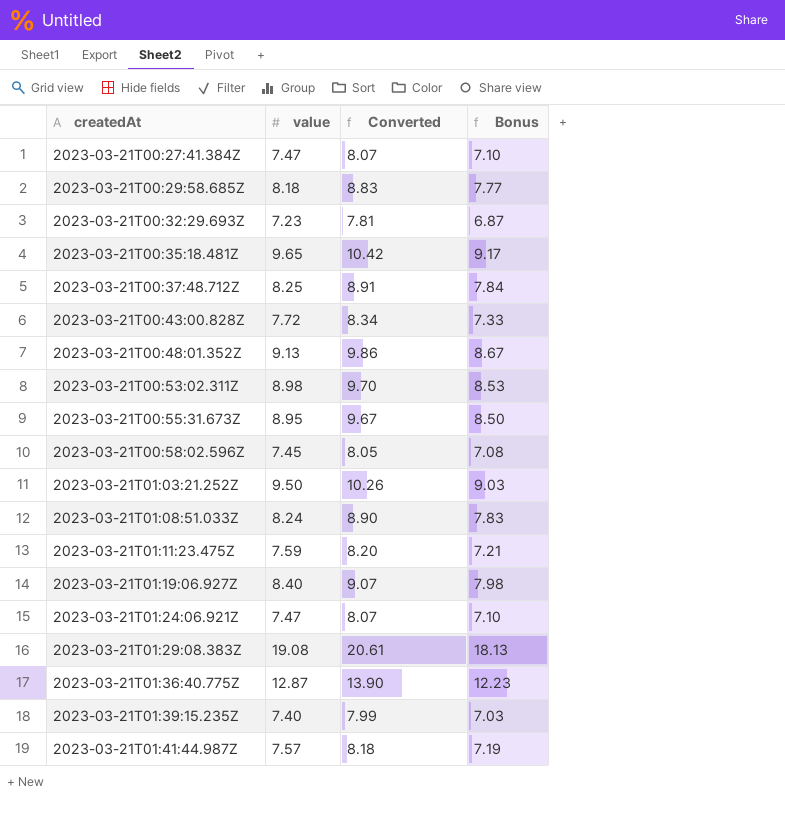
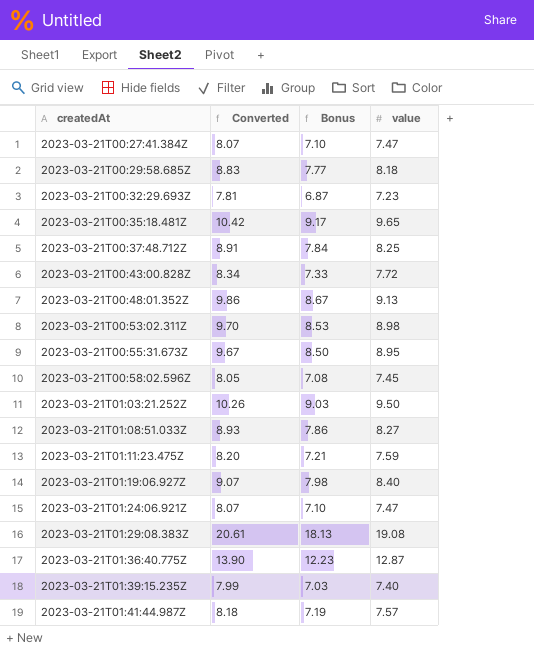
column value | position: 2 -> 4
2023-03-21T01:08:51.033Z | Converted: 8.90 -> 8.93
2023-03-21T01:08:51.033Z | Bonus: 7.83 -> 7.86
2023-03-21T01:08:51.033Z | value: 8.24 -> 8.27

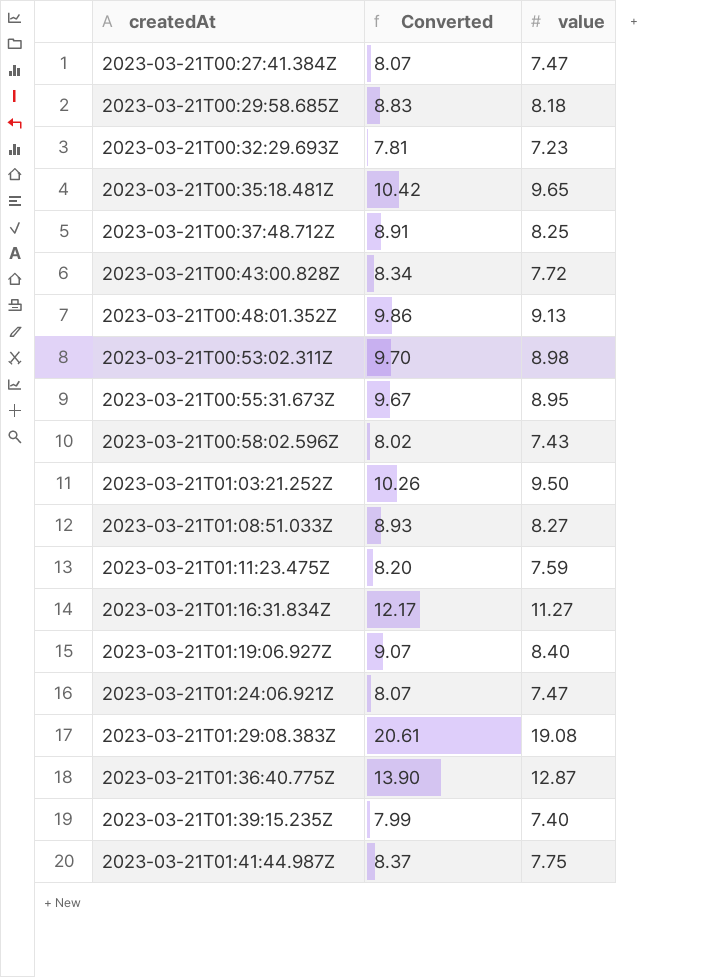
column Bonus | formula: [value] * 0.95 -> none
2023-03-21T00:58:02.596Z | Converted: 8.05 -> 8.02
2023-03-21T00:58:02.596Z | value: 7.45 -> 7.43
row 2023-03-21T01:16:31.834Z: none -> 12.17 | 11.27
2023-03-21T01:41:44.987Z | Converted: 8.18 -> 8.37
2023-03-21T01:41:44.987Z | value: 7.57 -> 7.75

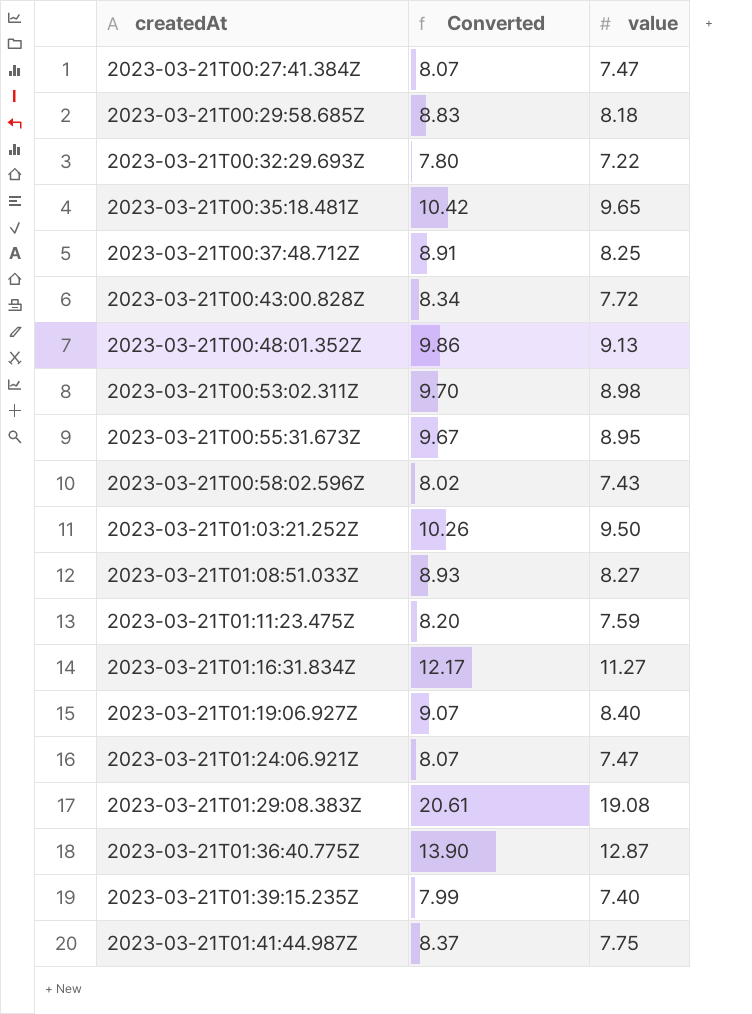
2023-03-21T00:32:29.693Z | Converted: 7.81 -> 7.80
2023-03-21T00:32:29.693Z | value: 7.23 -> 7.22

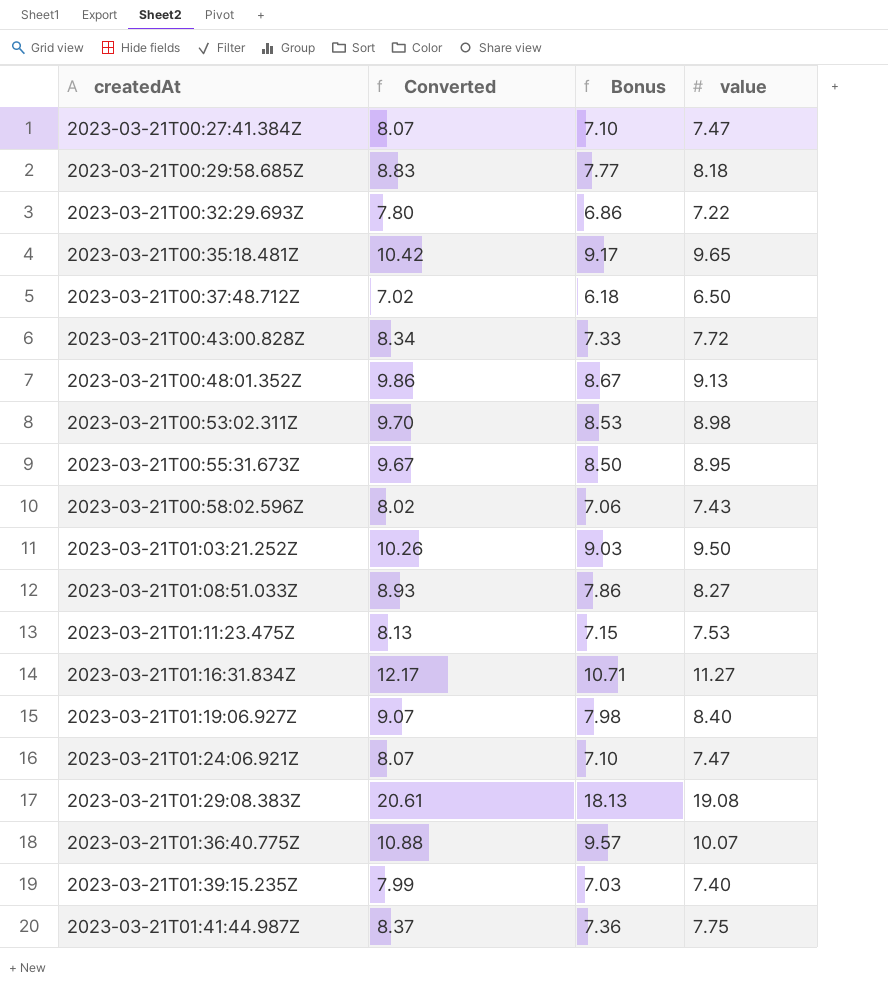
column Bonus | formula: none -> [value] * 0.95
2023-03-21T00:37:48.712Z | Converted: 8.91 -> 7.02
2023-03-21T00:37:48.712Z | value: 8.25 -> 6.50
2023-03-21T01:11:23.475Z | Converted: 8.20 -> 8.13
2023-03-21T01:11:23.475Z | value: 7.59 -> 7.53
2023-03-21T01:36:40.775Z | Converted: 13.90 -> 10.88
2023-03-21T01:36:40.775Z | value: 12.87 -> 10.07

